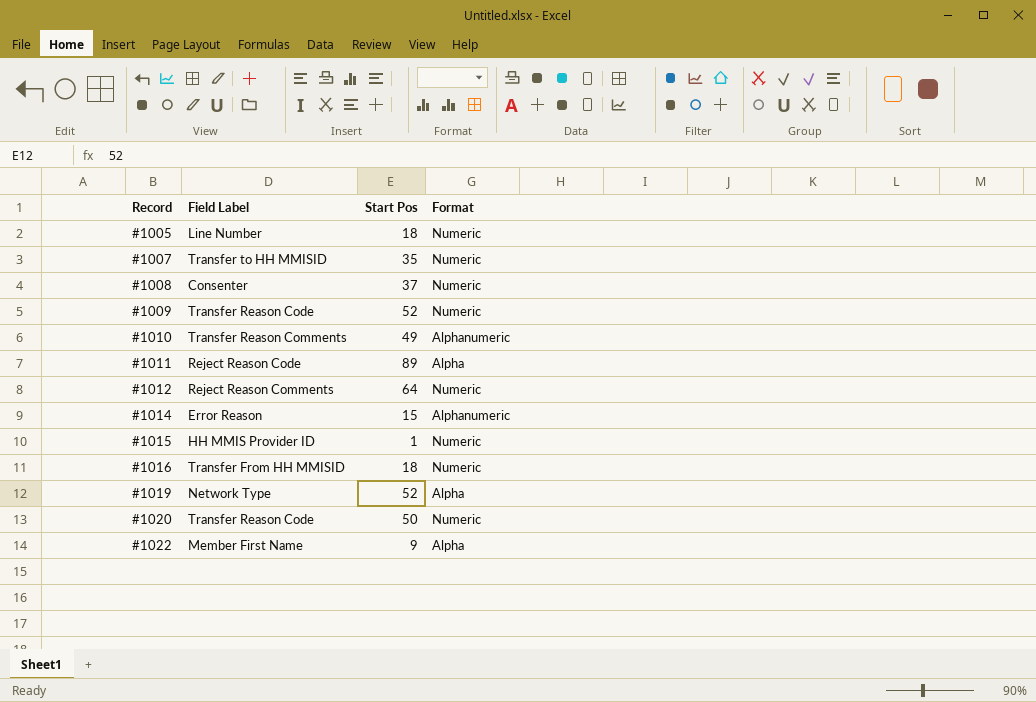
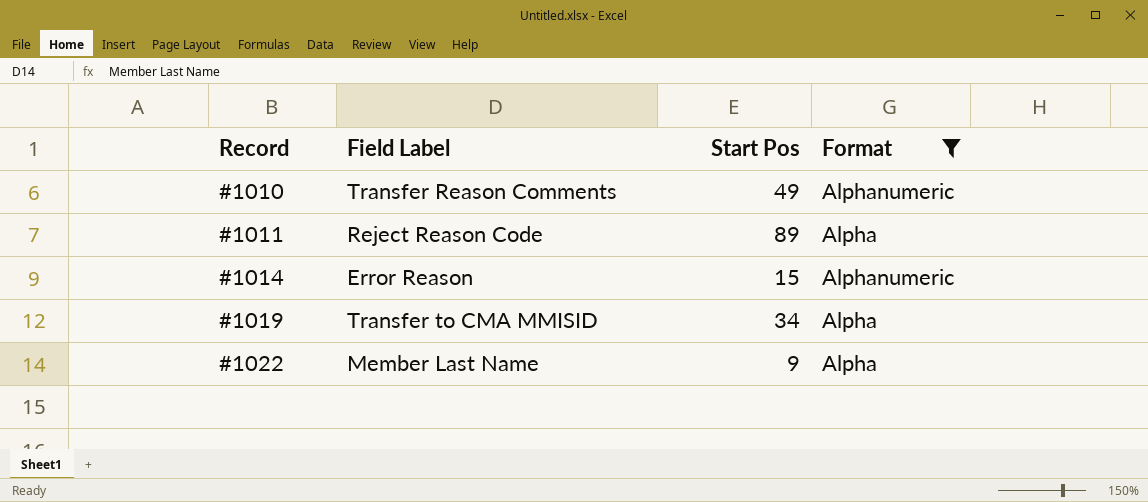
filter: none -> Format != Numeric
#1019 | Field Label: Network Type -> Transfer to CMA MMISID
#1019 | Start Pos: 52 -> 34
#1022 | Field Label: Member First Name -> Member Last Name

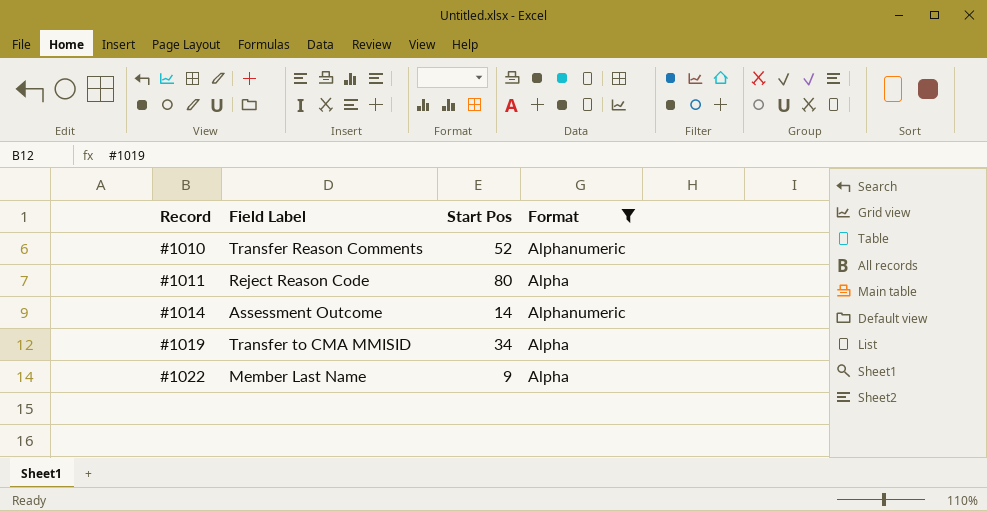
#1010 | Start Pos: 49 -> 52
#1011 | Start Pos: 89 -> 80
#1014 | Field Label: Error Reason -> Assessment Outcome
#1014 | Start Pos: 15 -> 14

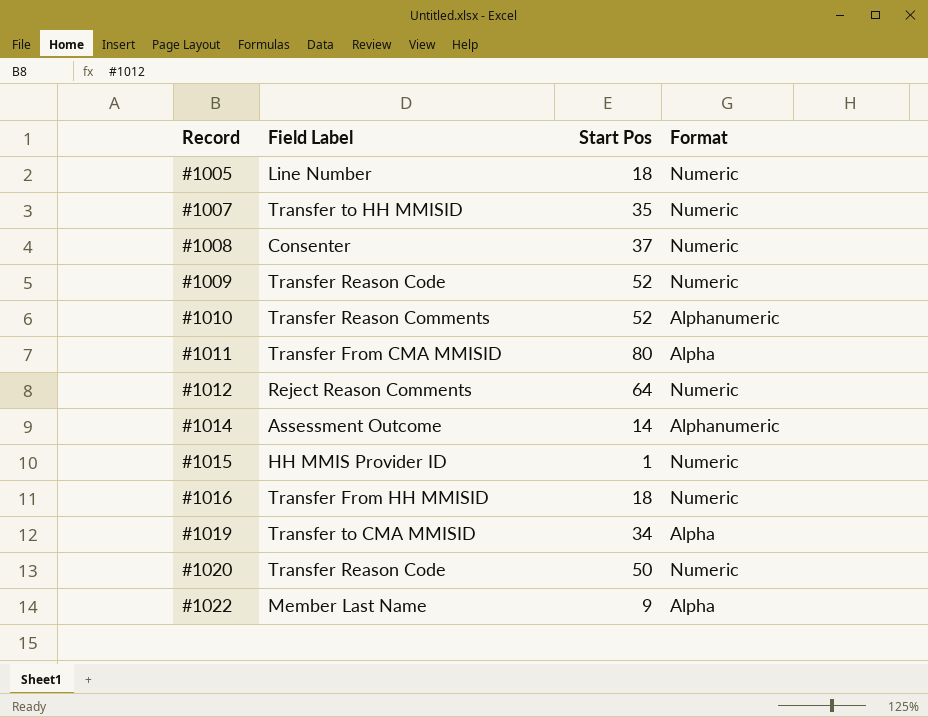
filter: Format != Numeric -> none
#1011 | Field Label: Reject Reason Code -> Transfer From CMA MMISID

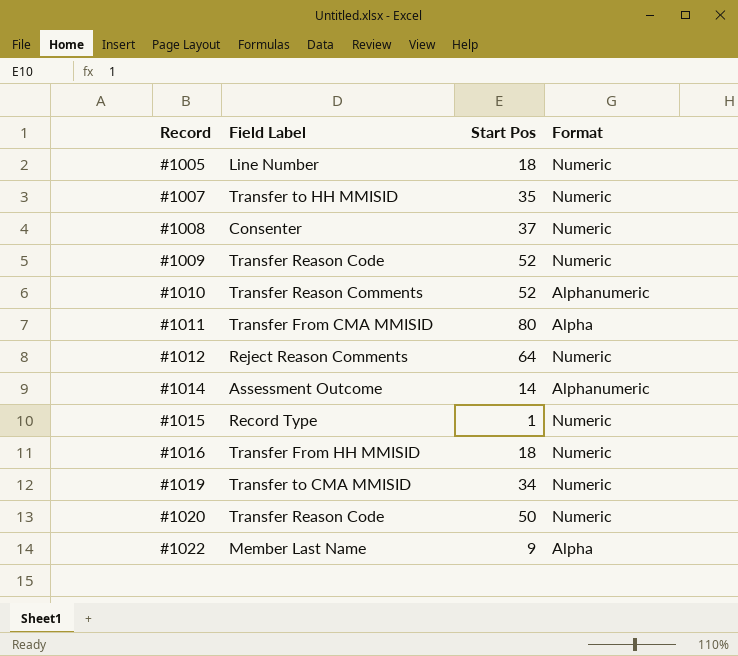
#1015 | Field Label: HH MMIS Provider ID -> Record Type
#1019 | Format: Alpha -> Numeric

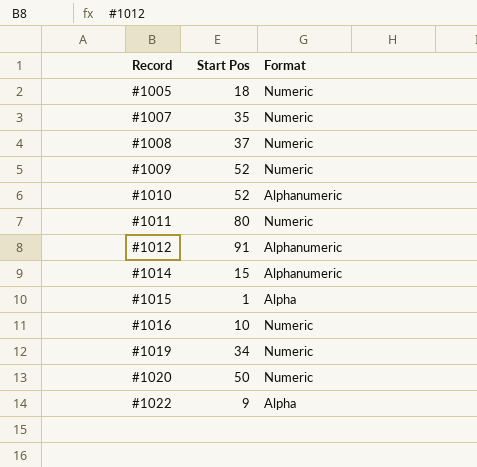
column Field Label | position: 2 -> none
#1011 | Format: Alpha -> Numeric
#1012 | Start Pos: 64 -> 91
#1012 | Format: Numeric -> Alphanumeric
#1014 | Start Pos: 14 -> 15
#1015 | Format: Numeric -> Alpha
#1016 | Start Pos: 18 -> 10

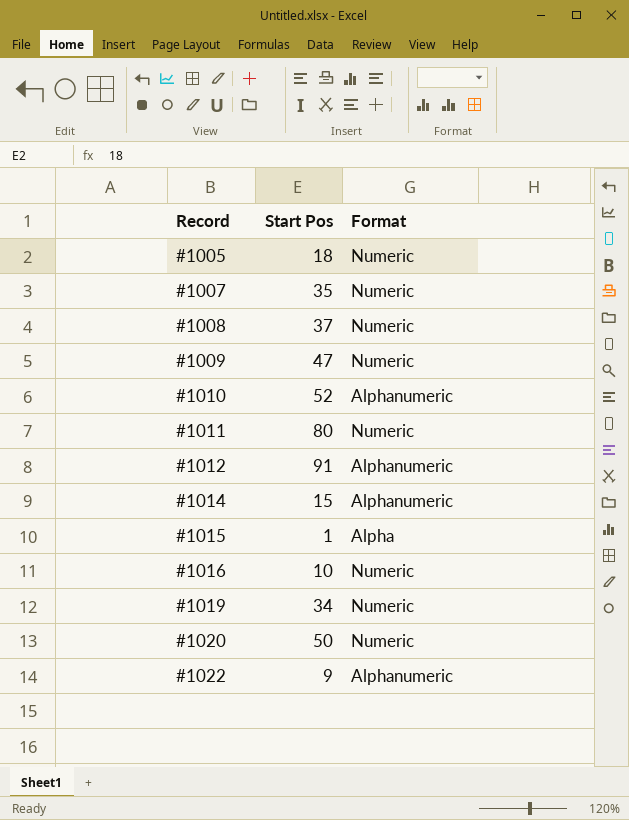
#1009 | Start Pos: 52 -> 47
#1022 | Format: Alpha -> Alphanumeric

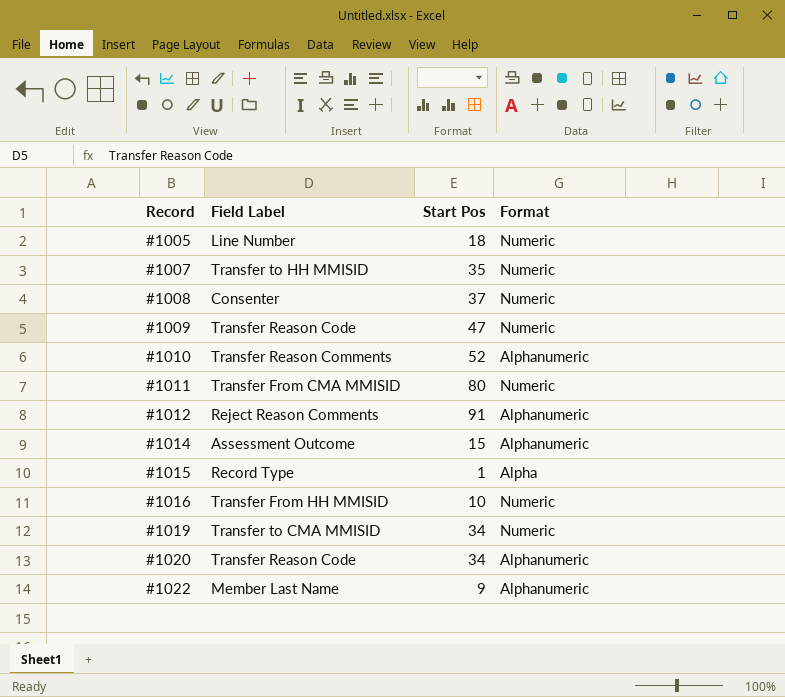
column Field Label | position: none -> 2
#1020 | Start Pos: 50 -> 34
#1020 | Format: Numeric -> Alphanumeric

